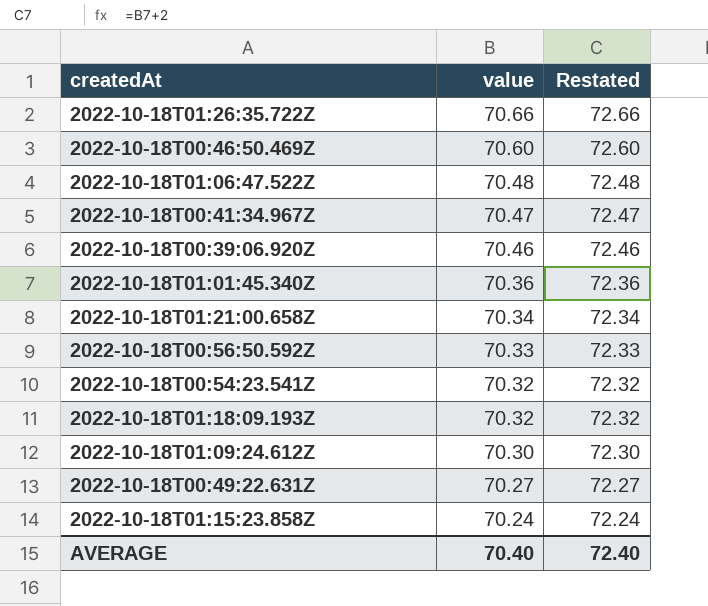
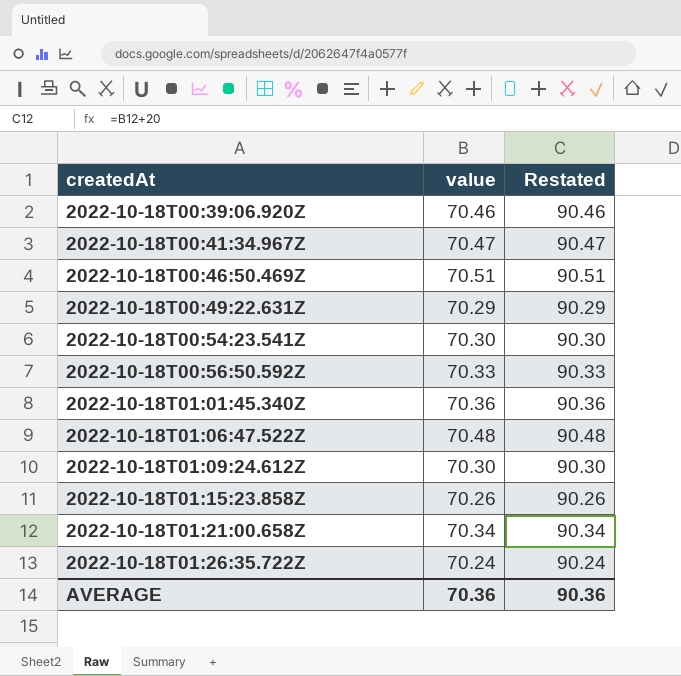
row order: value descending -> createdAt ascending
column Restated | formula: [value] + 2 -> [value] + 20
row 2022-10-18T01:18:09.193Z: 70.32 | 72.32 -> none
2022-10-18T00:46:50.469Z | value: 70.60 -> 70.51
2022-10-18T00:49:22.631Z | value: 70.27 -> 70.29
2022-10-18T00:54:23.541Z | value: 70.32 -> 70.30
2022-10-18T01:15:23.858Z | value: 70.24 -> 70.26
2022-10-18T01:26:35.722Z | value: 70.66 -> 70.24
AVERAGE | value: 70.40 -> 70.36
AVERAGE | Restated: 72.40 -> 90.36

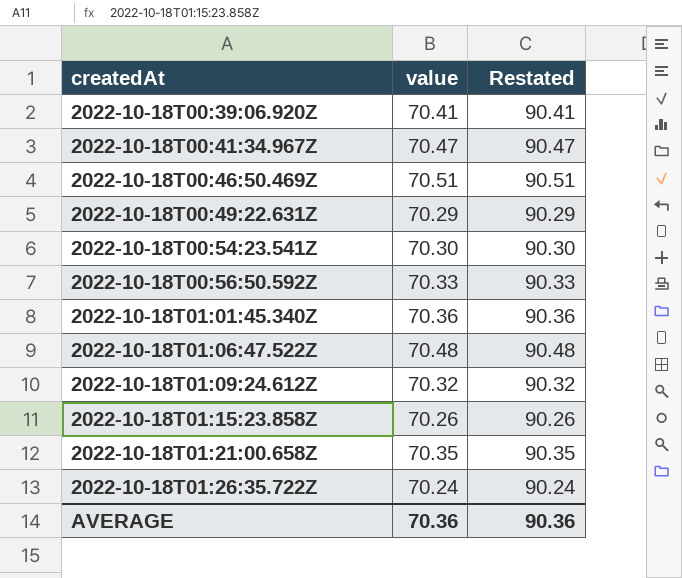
2022-10-18T00:39:06.920Z | value: 70.46 -> 70.41
2022-10-18T00:39:06.920Z | Restated: 90.46 -> 90.41
2022-10-18T01:09:24.612Z | value: 70.30 -> 70.32
2022-10-18T01:09:24.612Z | Restated: 90.30 -> 90.32
2022-10-18T01:21:00.658Z | value: 70.34 -> 70.35
2022-10-18T01:21:00.658Z | Restated: 90.34 -> 90.35

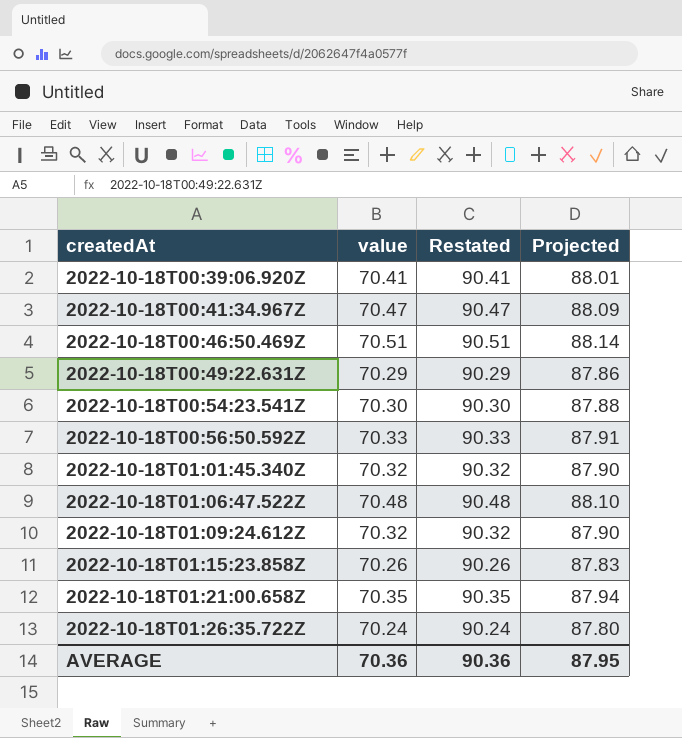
column Projected | formula: none -> [value] * 1.25
2022-10-18T01:01:45.340Z | value: 70.36 -> 70.32
2022-10-18T01:01:45.340Z | Restated: 90.36 -> 90.32

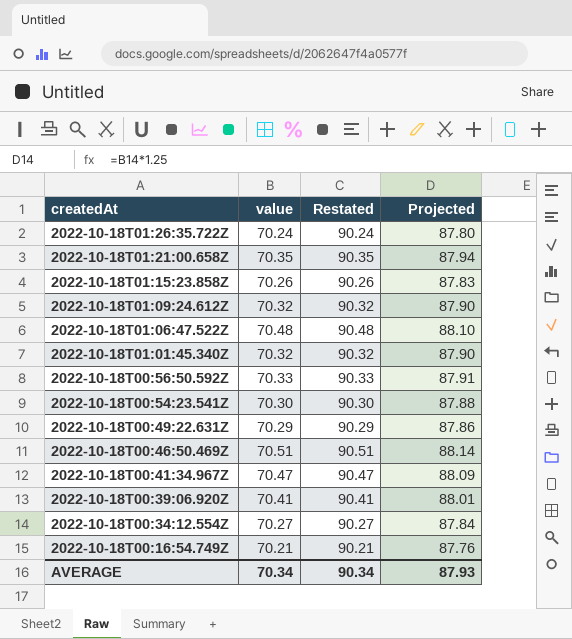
row order: createdAt ascending -> createdAt descending
row 2022-10-18T00:34:12.554Z: none -> 70.27 | 90.27 | 87.84
row 2022-10-18T00:16:54.749Z: none -> 70.21 | 90.21 | 87.76
AVERAGE | value: 70.36 -> 70.34
AVERAGE | Restated: 90.36 -> 90.34
AVERAGE | Projected: 87.95 -> 87.93

